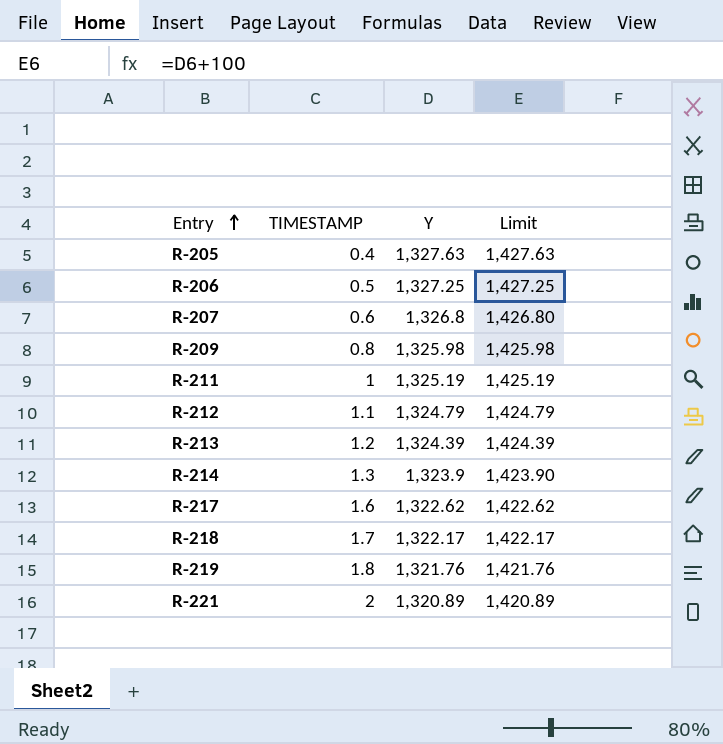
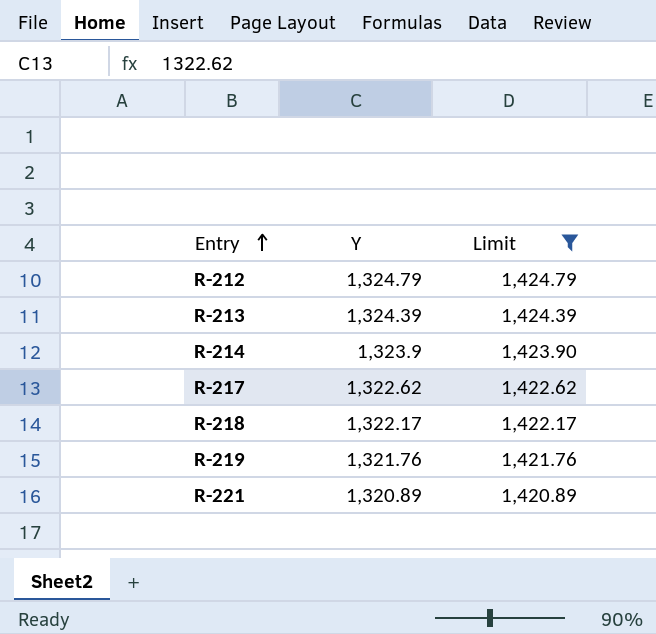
filter: none -> Limit <= 1,424.79
column TIMESTAMP | position: 2 -> none

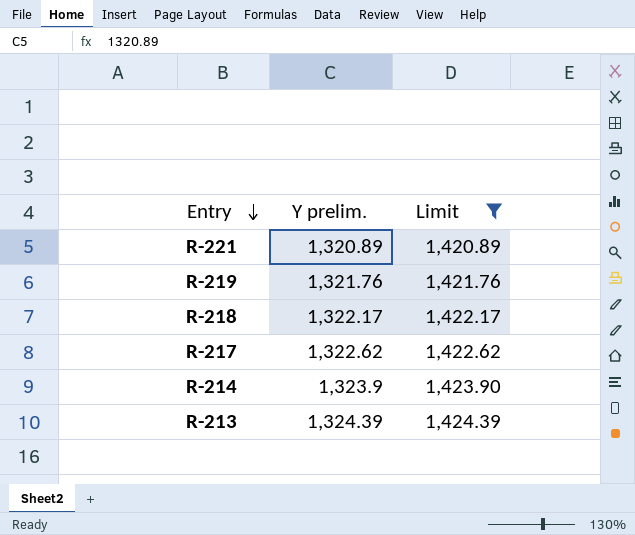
row order: Entry ascending -> Entry descending
column name: Y -> Y prelim.
row R-212: 1,324.79 | 1,424.79 -> none

